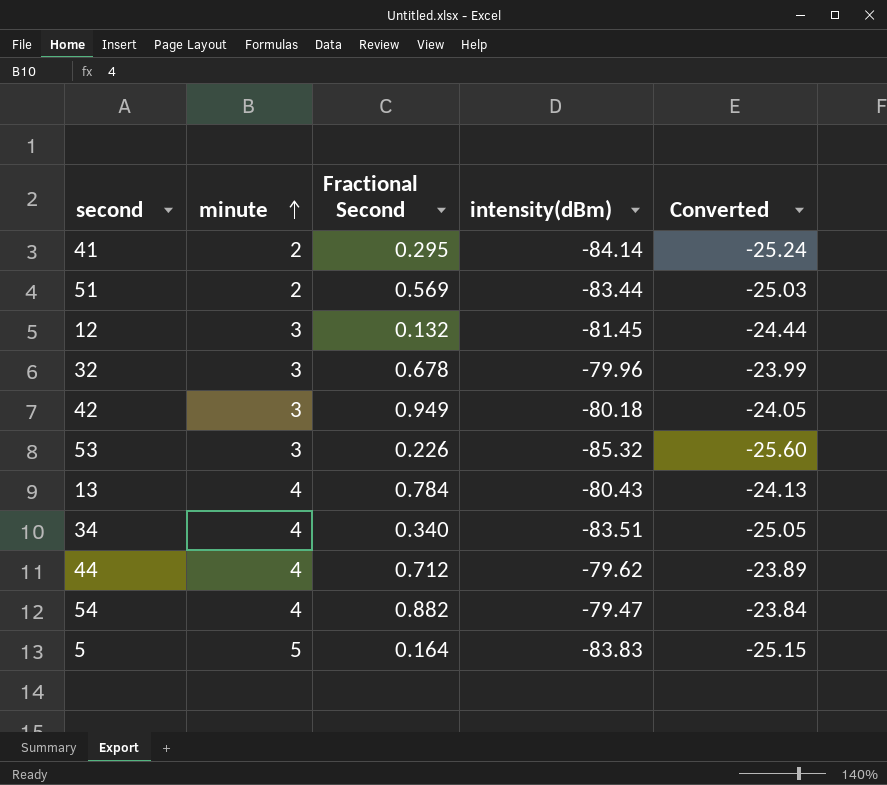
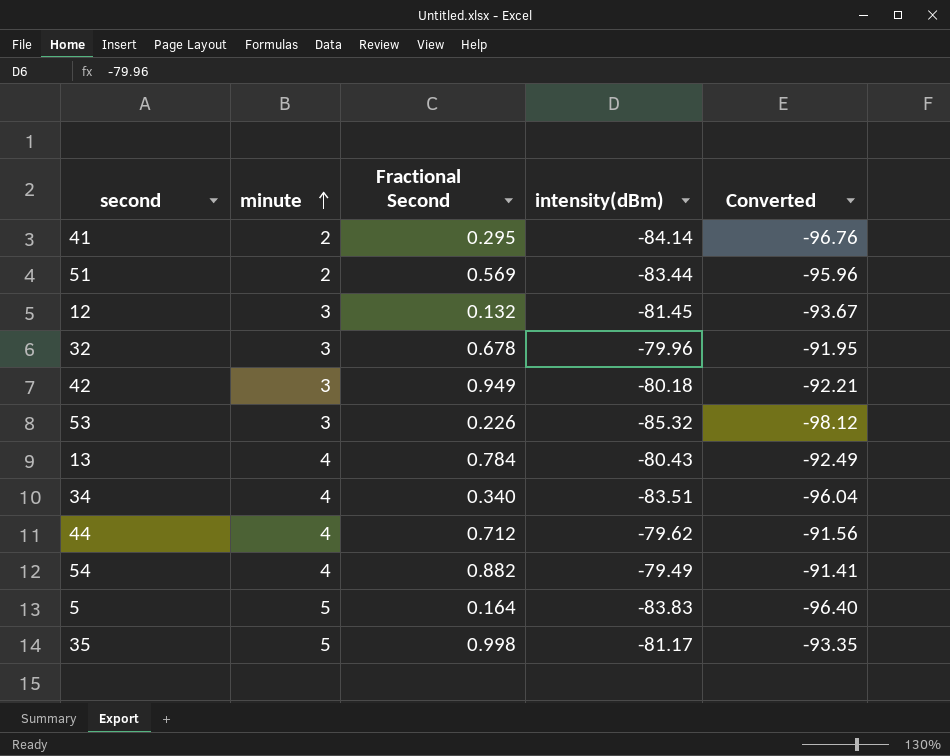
column Converted | formula: [intensity(dBm)] * 0.3 -> [intensity(dBm)] * 1.15
54 | intensity(dBm): -79.47 -> -79.49
row 35: none -> 5 | 0.998 | -81.17 | -93.35

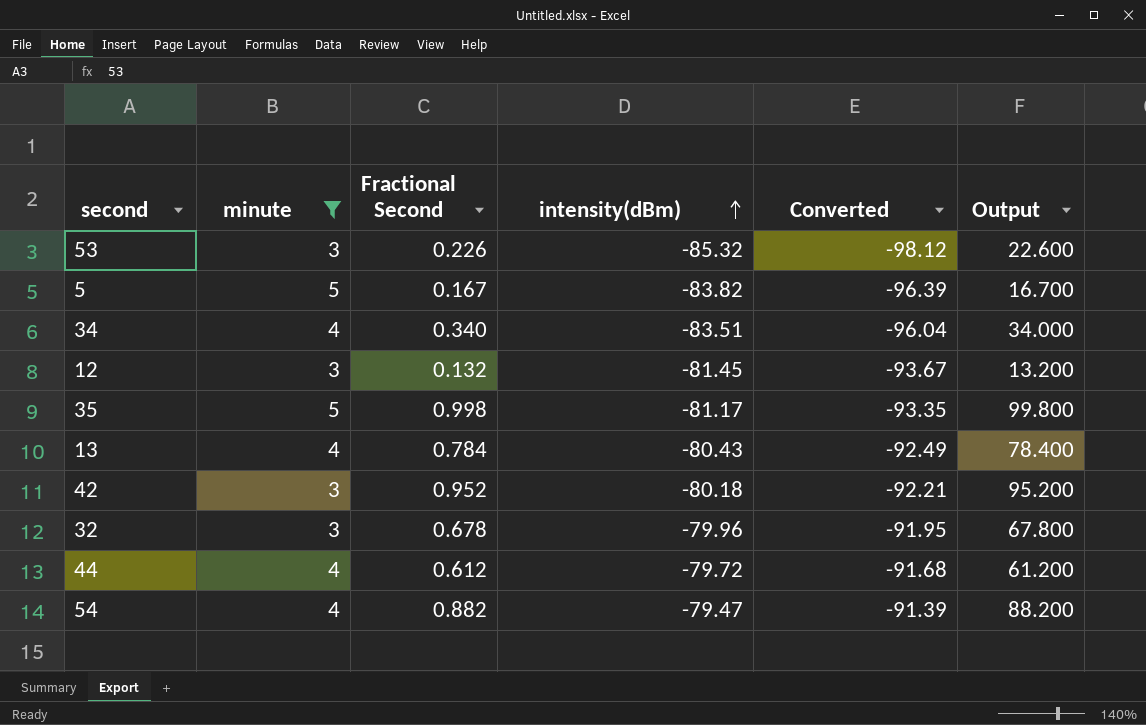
filter: none -> minute != 2
row order: minute ascending -> intensity(dBm) ascending
column Output | formula: none -> [Fractional Second] * 100
5 | Fractional Second: 0.164 -> 0.167
5 | intensity(dBm): -83.83 -> -83.82
5 | Converted: -96.40 -> -96.39
42 | Fractional Second: 0.949 -> 0.952
44 | Fractional Second: 0.712 -> 0.612
44 | intensity(dBm): -79.62 -> -79.72
44 | Converted: -91.56 -> -91.68
54 | intensity(dBm): -79.49 -> -79.47
54 | Converted: -91.41 -> -91.39

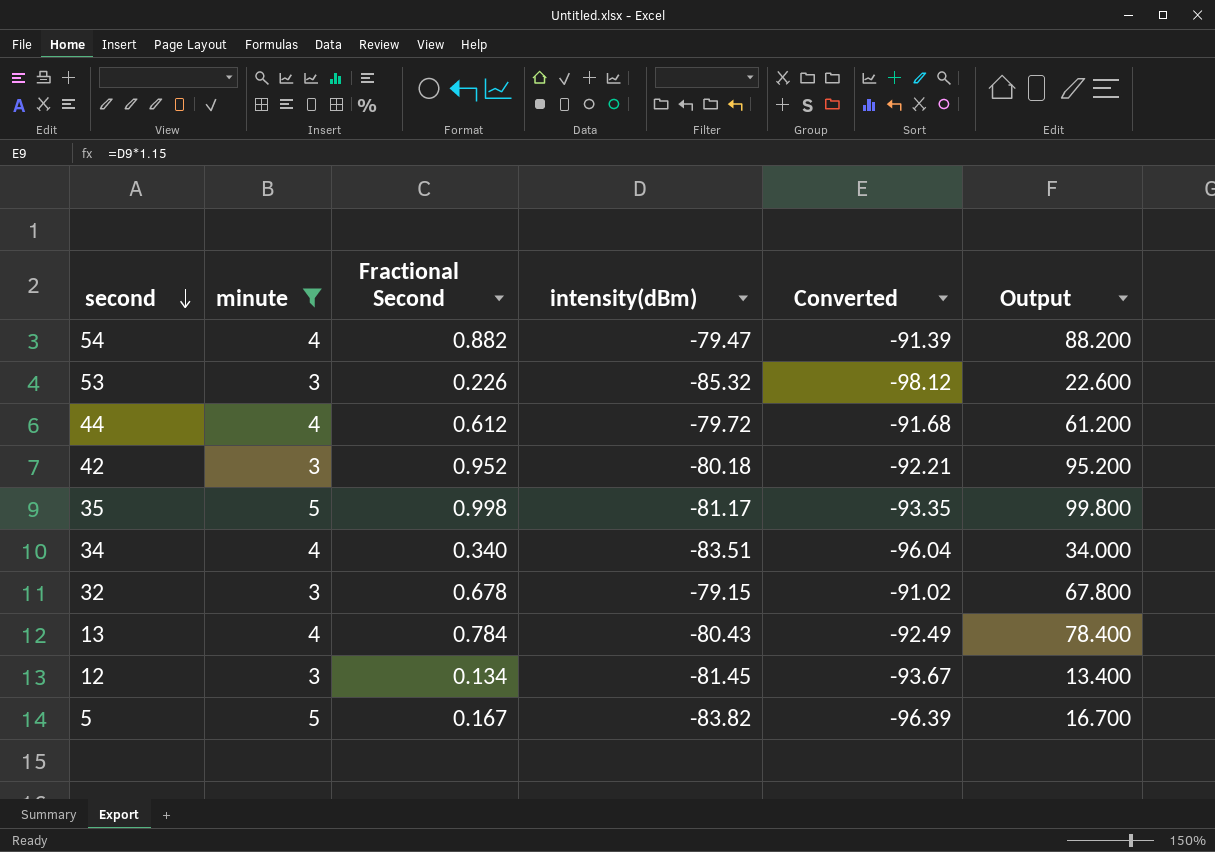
row order: intensity(dBm) ascending -> second descending
32 | intensity(dBm): -79.96 -> -79.15
32 | Converted: -91.95 -> -91.02
12 | Fractional Second: 0.132 -> 0.134
12 | Output: 13.200 -> 13.400

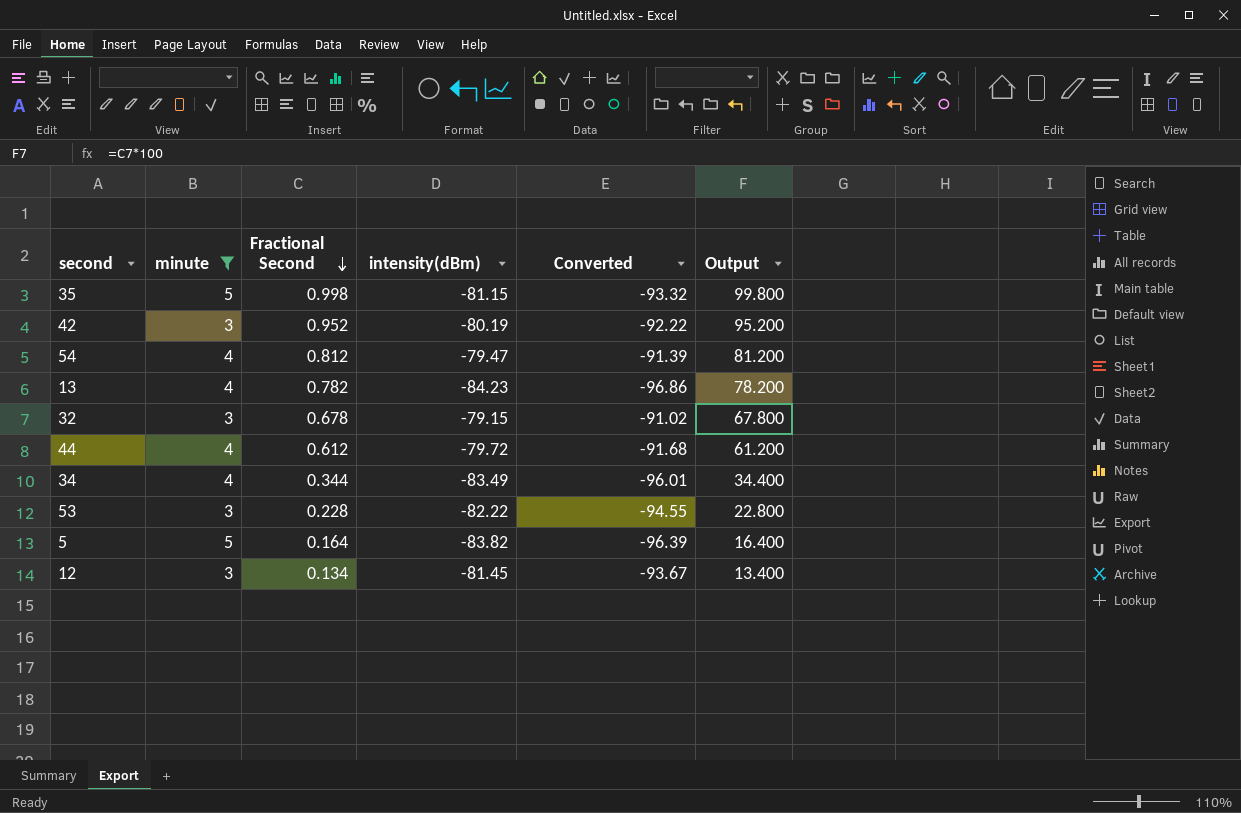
row order: second descending -> Fractional Second descending
35 | intensity(dBm): -81.17 -> -81.15
35 | Converted: -93.35 -> -93.32
42 | intensity(dBm): -80.18 -> -80.19
42 | Converted: -92.21 -> -92.22
54 | Fractional Second: 0.882 -> 0.812
54 | Output: 88.200 -> 81.200
13 | Fractional Second: 0.784 -> 0.782
13 | intensity(dBm): -80.43 -> -84.23
13 | Converted: -92.49 -> -96.86
13 | Output: 78.400 -> 78.200
34 | Fractional Second: 0.340 -> 0.344
34 | intensity(dBm): -83.51 -> -83.49
34 | Converted: -96.04 -> -96.01
34 | Output: 34.000 -> 34.400
53 | Fractional Second: 0.226 -> 0.228
53 | intensity(dBm): -85.32 -> -82.22
53 | Converted: -98.12 -> -94.55
53 | Output: 22.600 -> 22.800
5 | Fractional Second: 0.167 -> 0.164
5 | Output: 16.700 -> 16.400

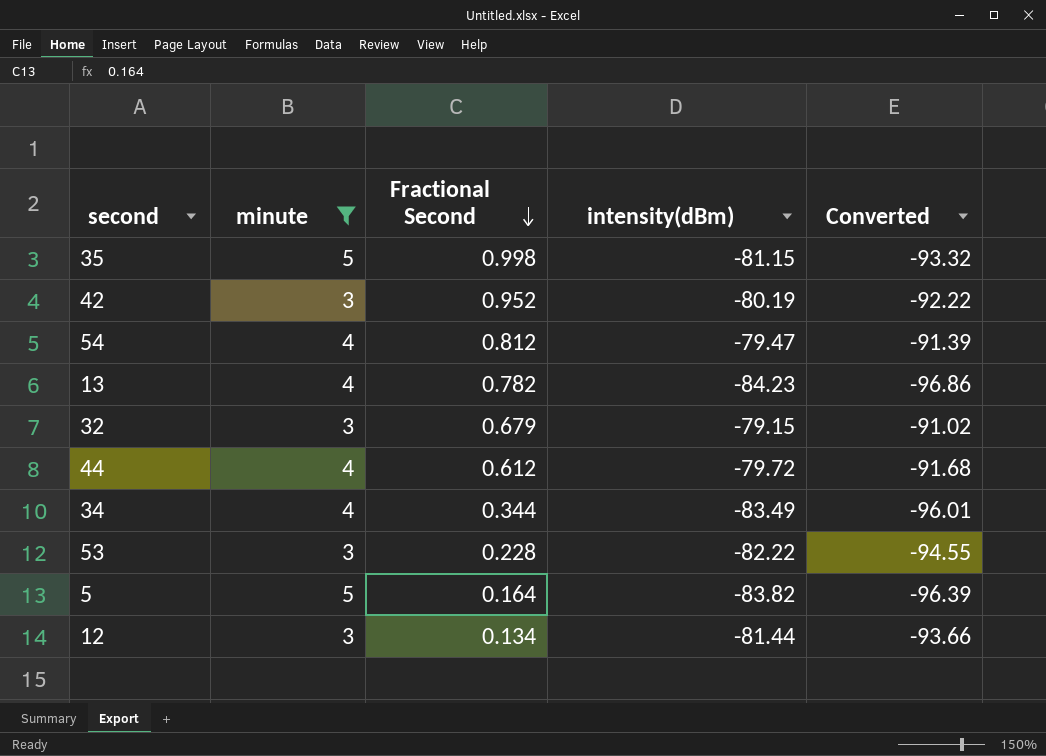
column Output | formula: [Fractional Second] * 100 -> none
32 | Fractional Second: 0.678 -> 0.679
12 | intensity(dBm): -81.45 -> -81.44
12 | Converted: -93.67 -> -93.66

